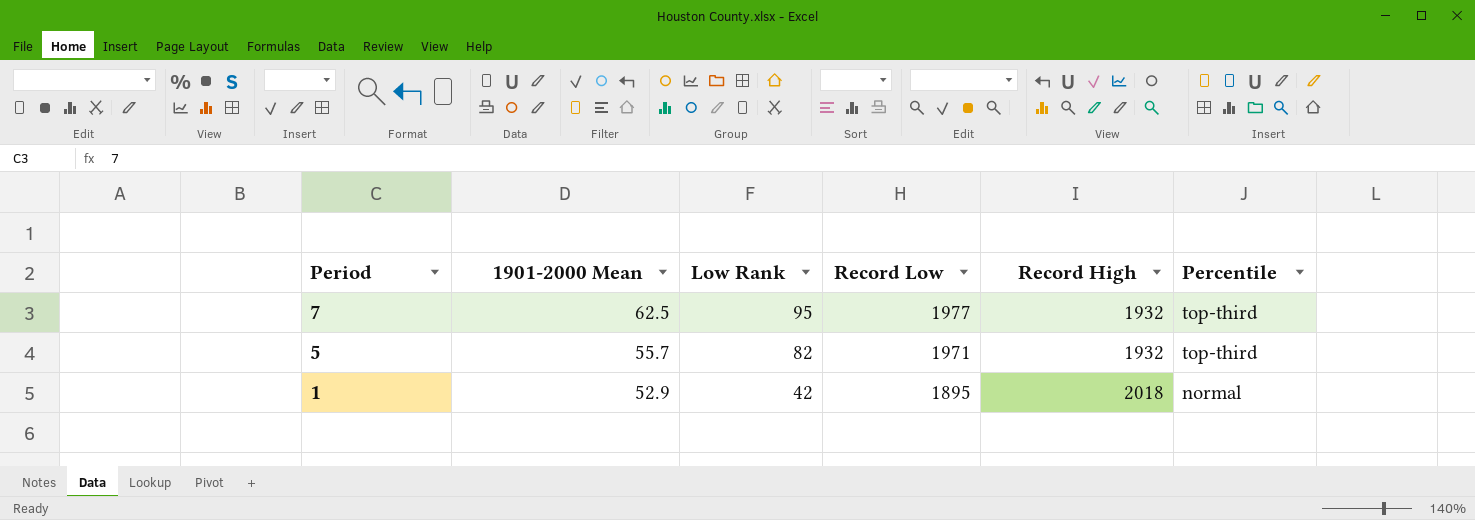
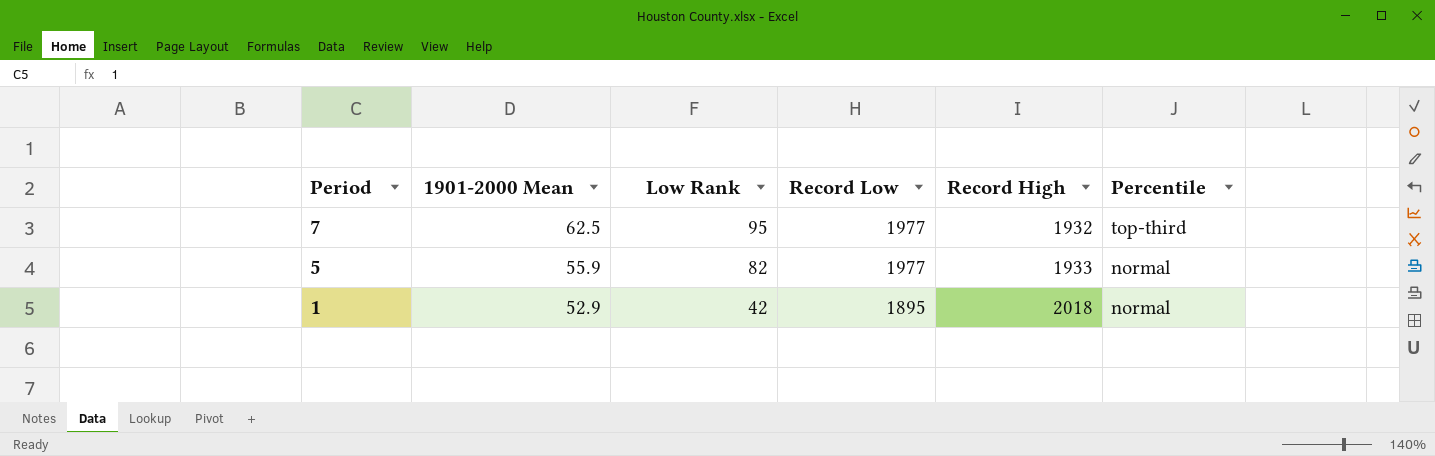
5 | 1901-2000 Mean: 55.7 -> 55.9
5 | Record Low: 1971 -> 1977
5 | Record High: 1932 -> 1933
5 | Percentile: top-third -> normal

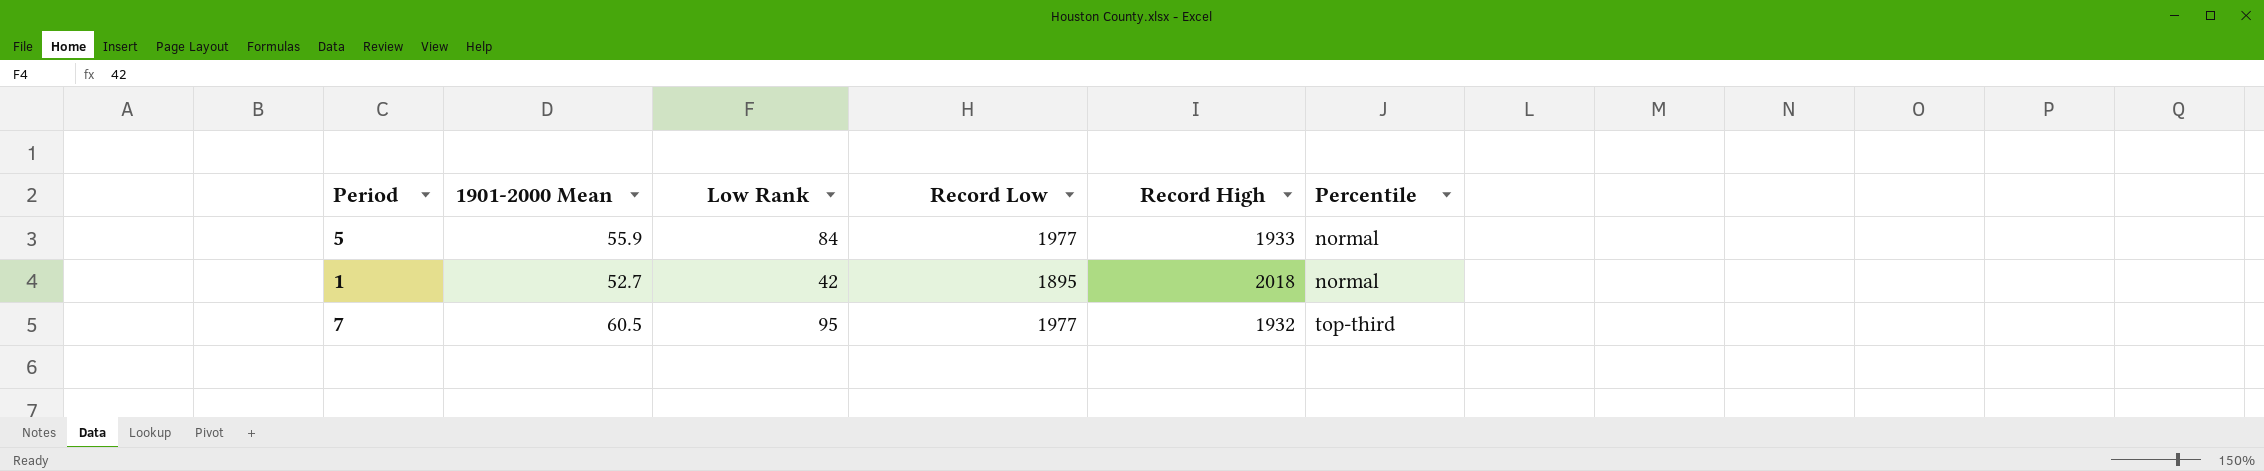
row order: Period descending -> Percentile ascending
5 | Low Rank: 82 -> 84
1 | 1901-2000 Mean: 52.9 -> 52.7
7 | 1901-2000 Mean: 62.5 -> 60.5

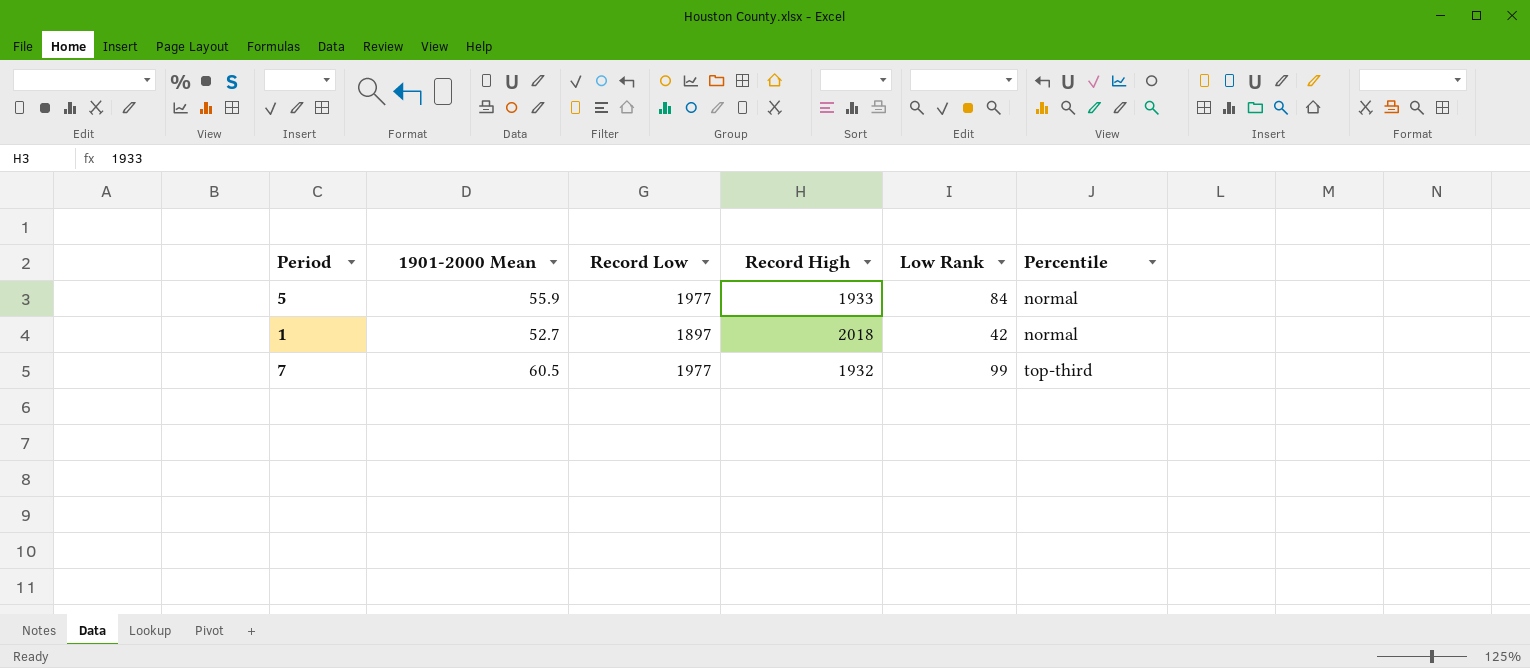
column Low Rank | position: 3 -> 5
1 | Record Low: 1895 -> 1897
7 | Low Rank: 95 -> 99

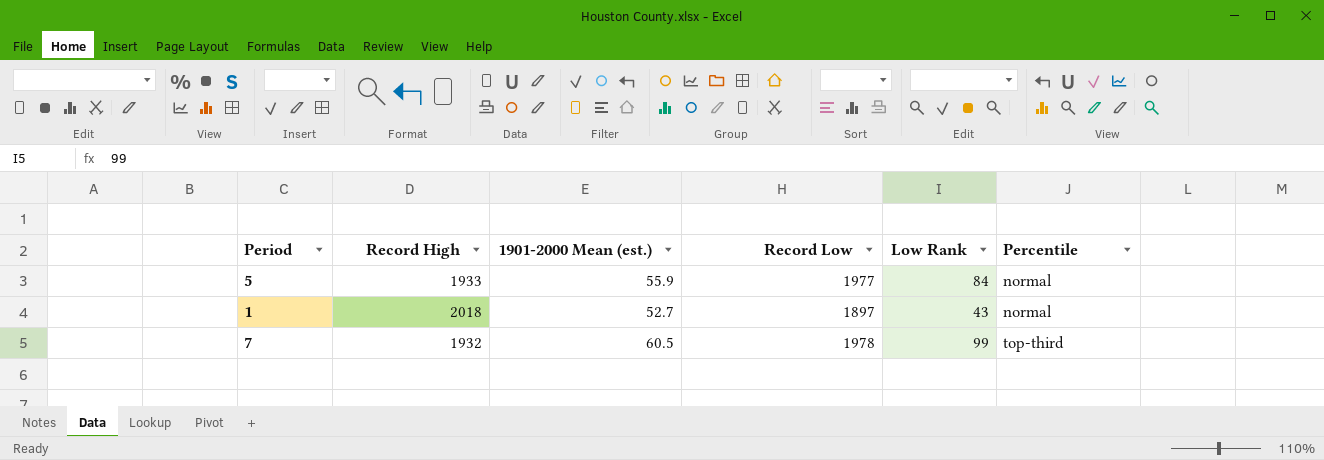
column Record High | position: 4 -> 2
column name: 1901-2000 Mean -> 1901-2000 Mean (est.)
1 | Low Rank: 42 -> 43
7 | Record Low: 1977 -> 1978

